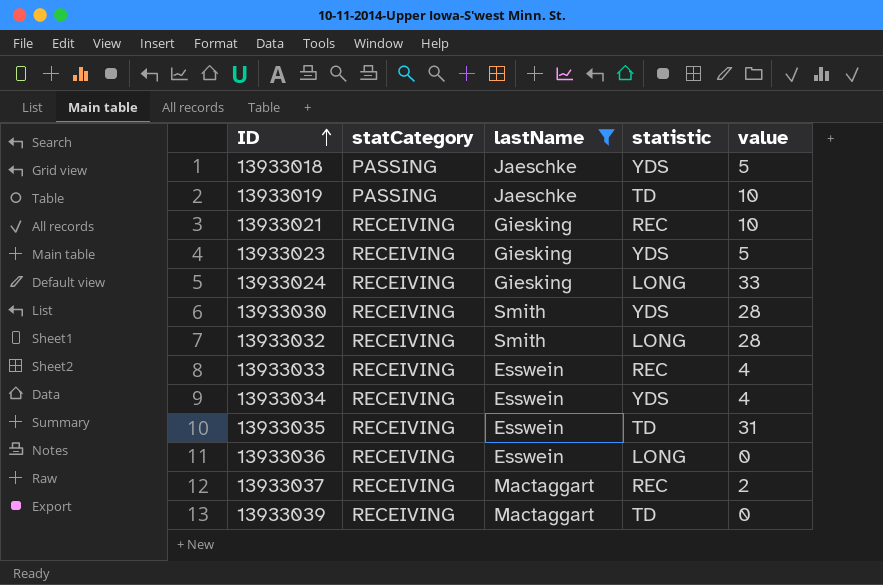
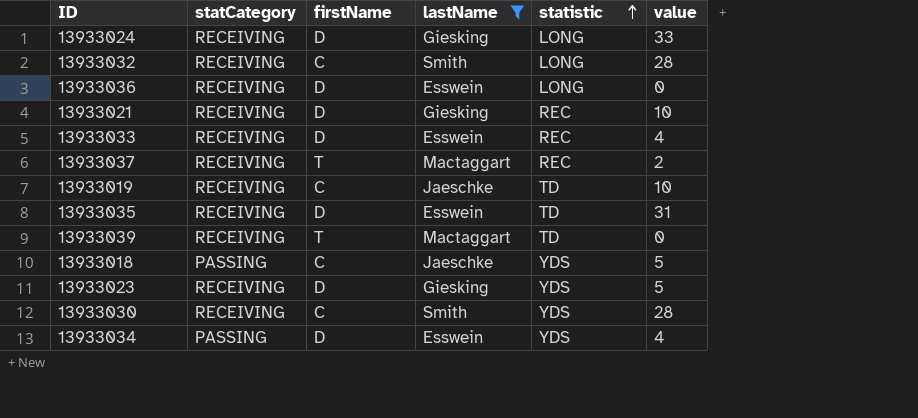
row order: ID ascending -> statistic ascending
column firstName | position: none -> 3
13933019 | statCategory: PASSING -> RECEIVING
13933034 | statCategory: RECEIVING -> PASSING

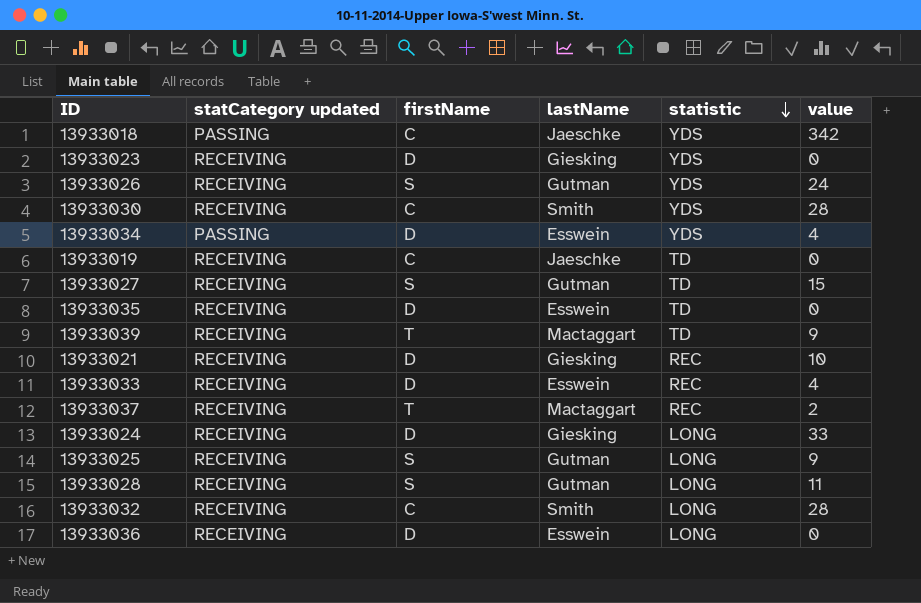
filter: lastName != Gutman -> none
row order: statistic ascending -> statistic descending
column name: statCategory -> statCategory updated
13933018 | value: 5 -> 342
13933023 | value: 5 -> 0
13933019 | value: 10 -> 0
13933035 | value: 31 -> 0
13933039 | value: 0 -> 9

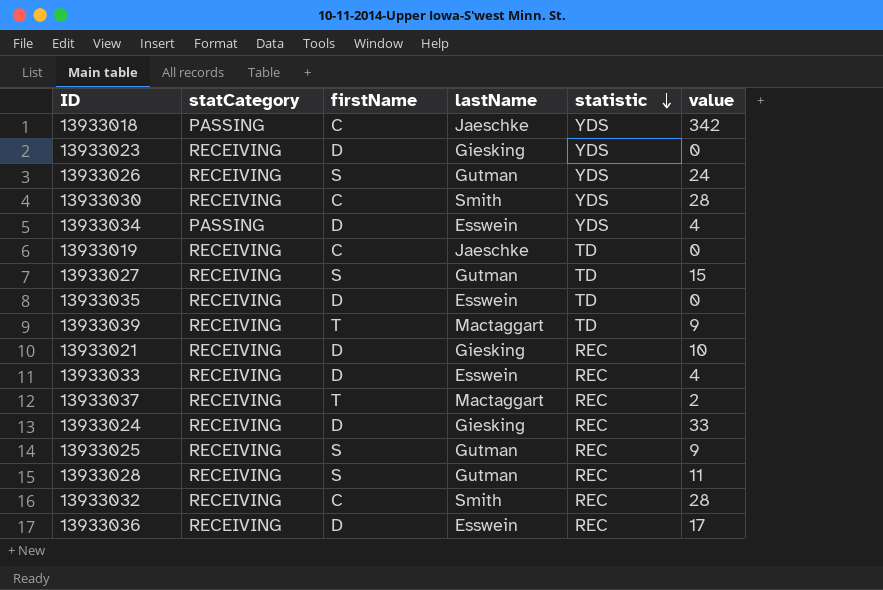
column name: statCategory updated -> statCategory
13933024 | statistic: LONG -> REC
13933025 | statistic: LONG -> REC
13933028 | statistic: LONG -> REC
13933032 | statistic: LONG -> REC
13933036 | statistic: LONG -> REC
13933036 | value: 0 -> 17

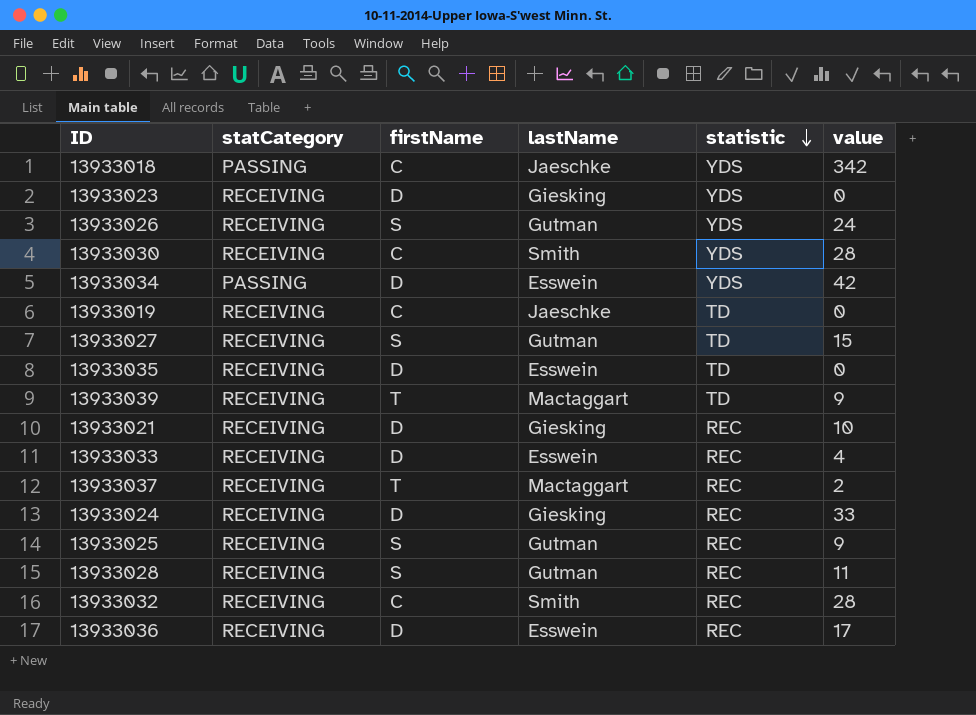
13933034 | value: 4 -> 42

